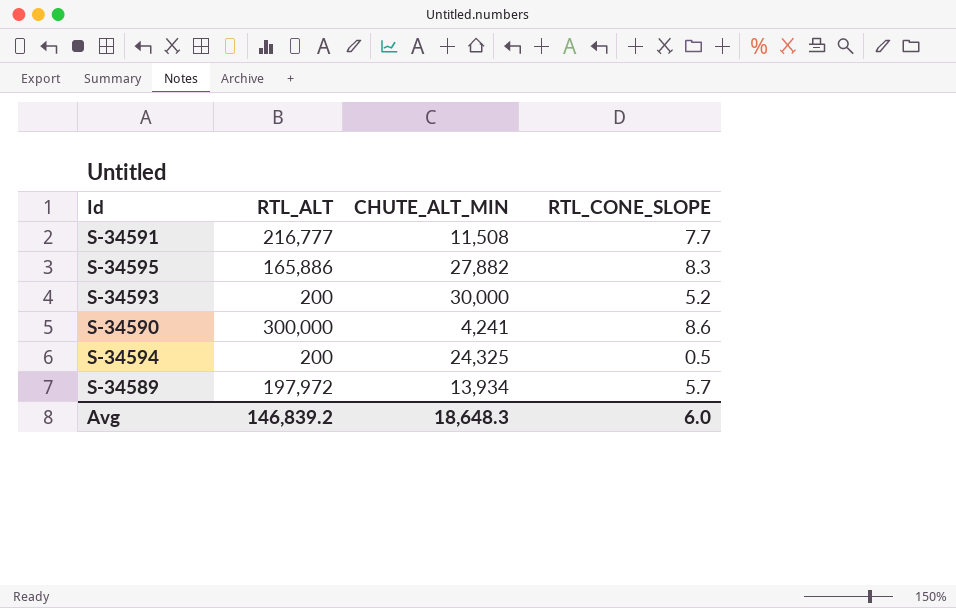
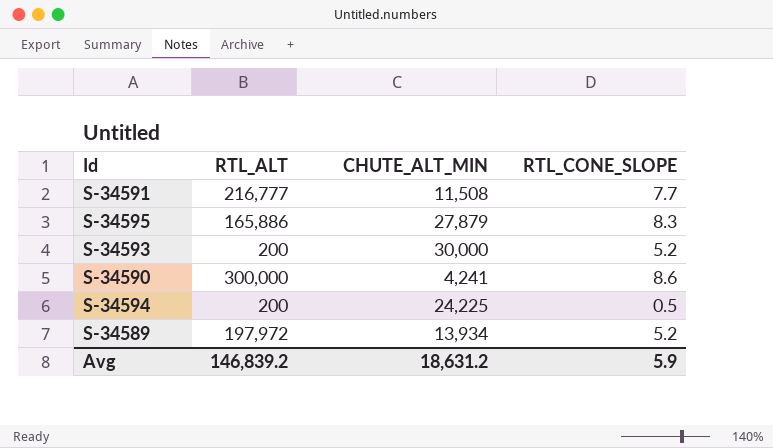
S-34595 | CHUTE_ALT_MIN: 27,882 -> 27,879
S-34594 | CHUTE_ALT_MIN: 24,325 -> 24,225
S-34589 | RTL_CONE_SLOPE: 5.7 -> 5.2
Avg | CHUTE_ALT_MIN: 18,648.3 -> 18,631.2
Avg | RTL_CONE_SLOPE: 6.0 -> 5.9

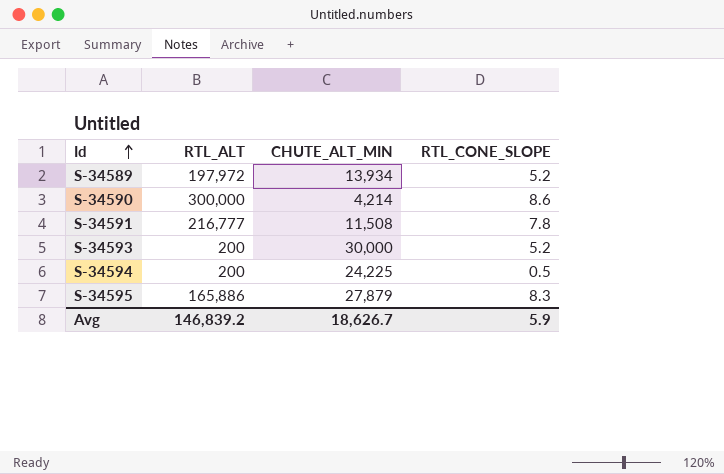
row order: none -> Id ascending
S-34590 | CHUTE_ALT_MIN: 4,241 -> 4,214
S-34591 | RTL_CONE_SLOPE: 7.7 -> 7.8
Avg | CHUTE_ALT_MIN: 18,631.2 -> 18,626.7

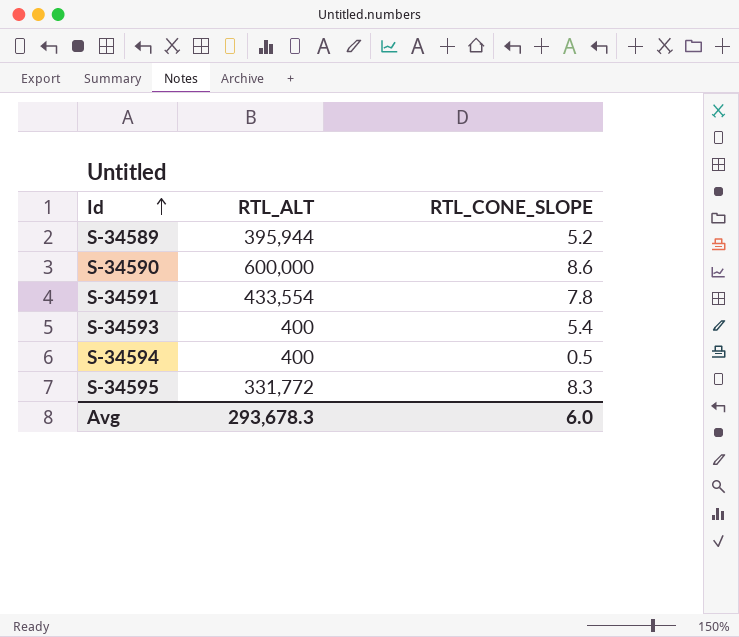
column CHUTE_ALT_MIN | position: 3 -> none
S-34589 | RTL_ALT: 197,972 -> 395,944
S-34590 | RTL_ALT: 300,000 -> 600,000
S-34591 | RTL_ALT: 216,777 -> 433,554
S-34593 | RTL_ALT: 200 -> 400
S-34593 | RTL_CONE_SLOPE: 5.2 -> 5.4
S-34594 | RTL_ALT: 200 -> 400
S-34595 | RTL_ALT: 165,886 -> 331,772
Avg | RTL_ALT: 146,839.2 -> 293,678.3
Avg | RTL_CONE_SLOPE: 5.9 -> 6.0

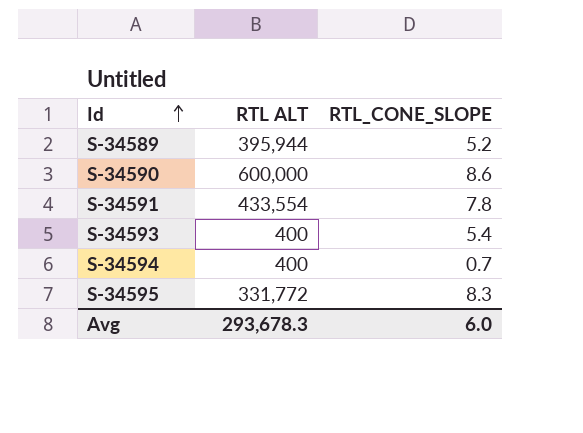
column name: RTL_ALT -> RTL ALT
S-34594 | RTL_CONE_SLOPE: 0.5 -> 0.7

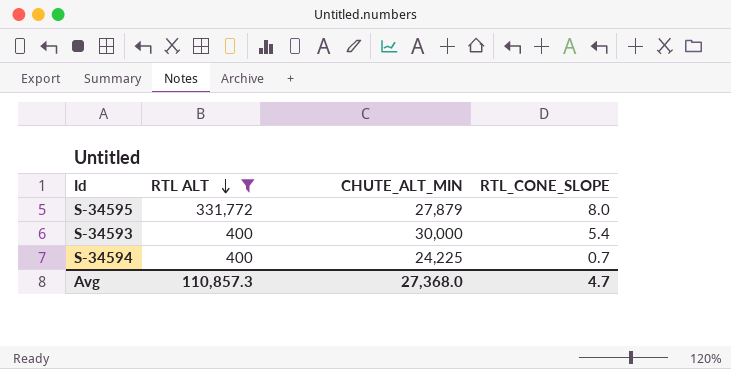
filter: none -> RTL ALT <= 331,772
row order: Id ascending -> RTL ALT descending
column CHUTE_ALT_MIN | position: none -> 3
S-34595 | RTL_CONE_SLOPE: 8.3 -> 8.0
Avg | RTL ALT: 293,678.3 -> 110,857.3
Avg | RTL_CONE_SLOPE: 6.0 -> 4.7

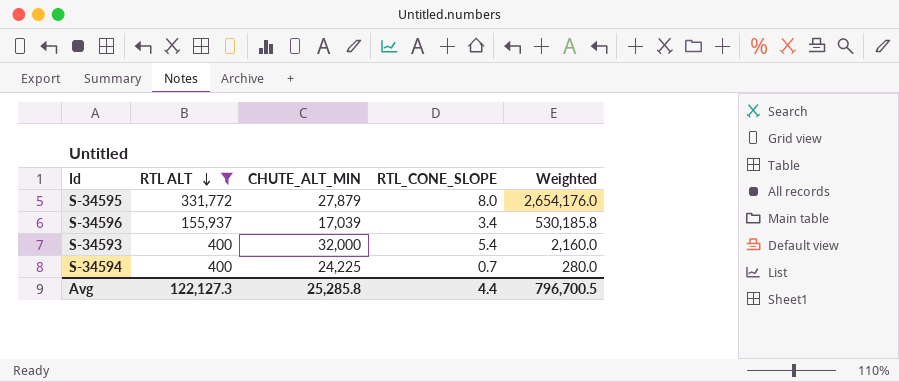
column Weighted | formula: none -> [RTL ALT] * [RTL_CONE_SLOPE]
row S-34596: none -> 155,937 | 17,039 | 3.4 | 530,185.8
S-34593 | CHUTE_ALT_MIN: 30,000 -> 32,000
Avg | RTL ALT: 110,857.3 -> 122,127.3
Avg | CHUTE_ALT_MIN: 27,368.0 -> 25,285.8
Avg | RTL_CONE_SLOPE: 4.7 -> 4.4

